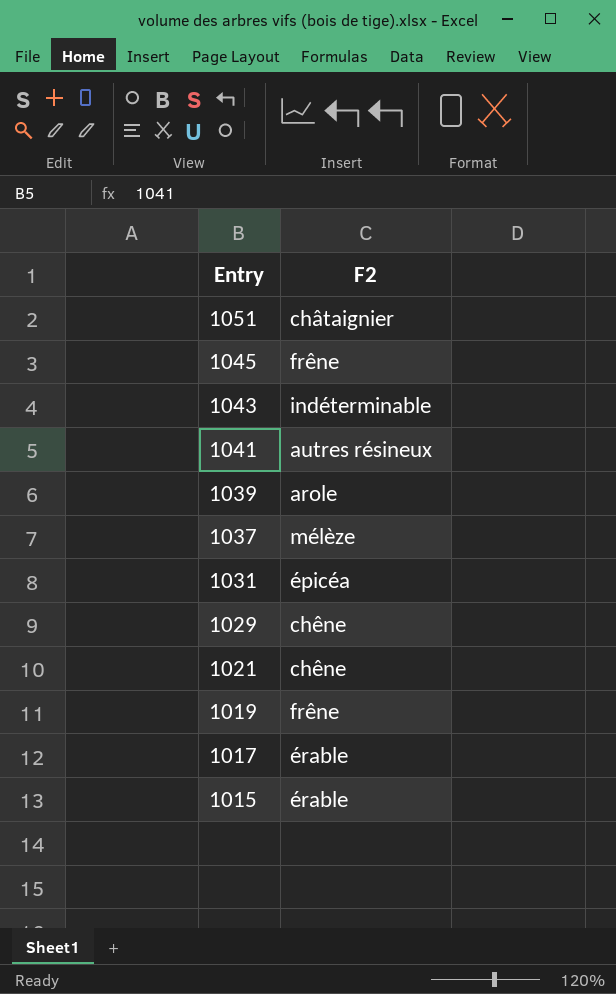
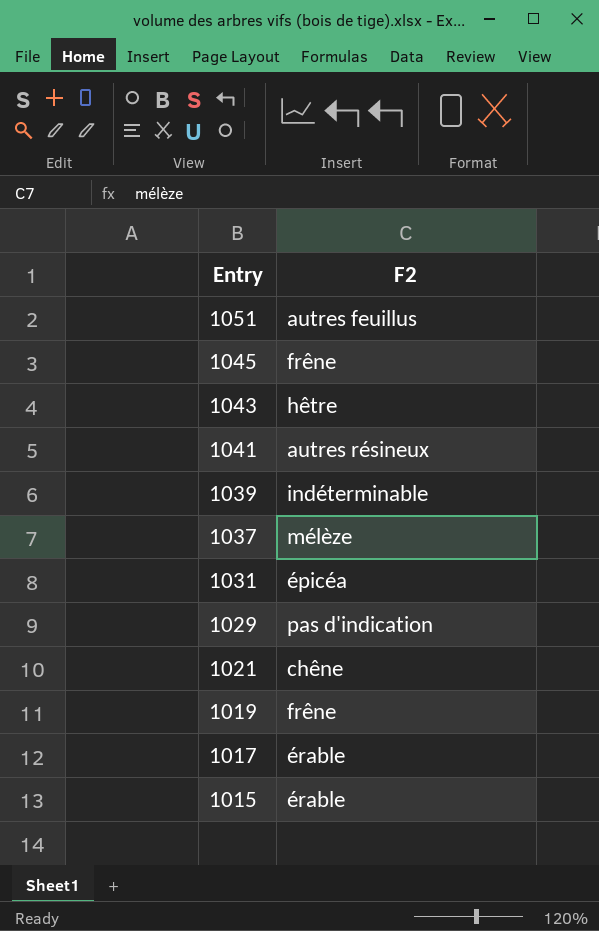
1051 | F2: châtaignier -> autres feuillus
1043 | F2: indéterminable -> hêtre
1039 | F2: arole -> indéterminable
1029 | F2: chêne -> pas d'indication

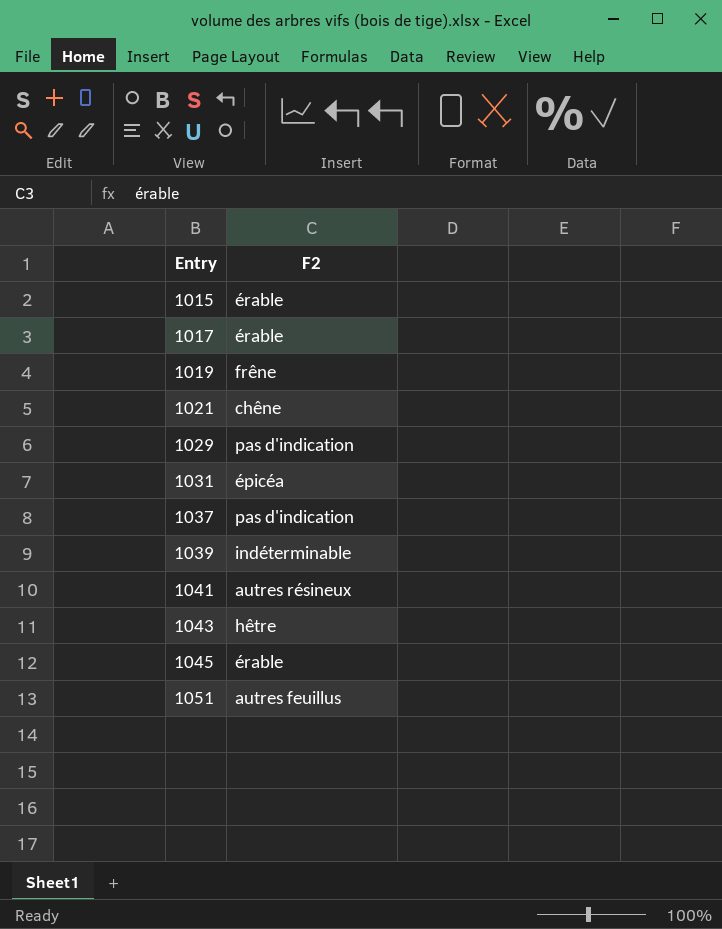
row order: Entry descending -> Entry ascending
1037 | F2: mélèze -> pas d'indication
1045 | F2: frêne -> érable

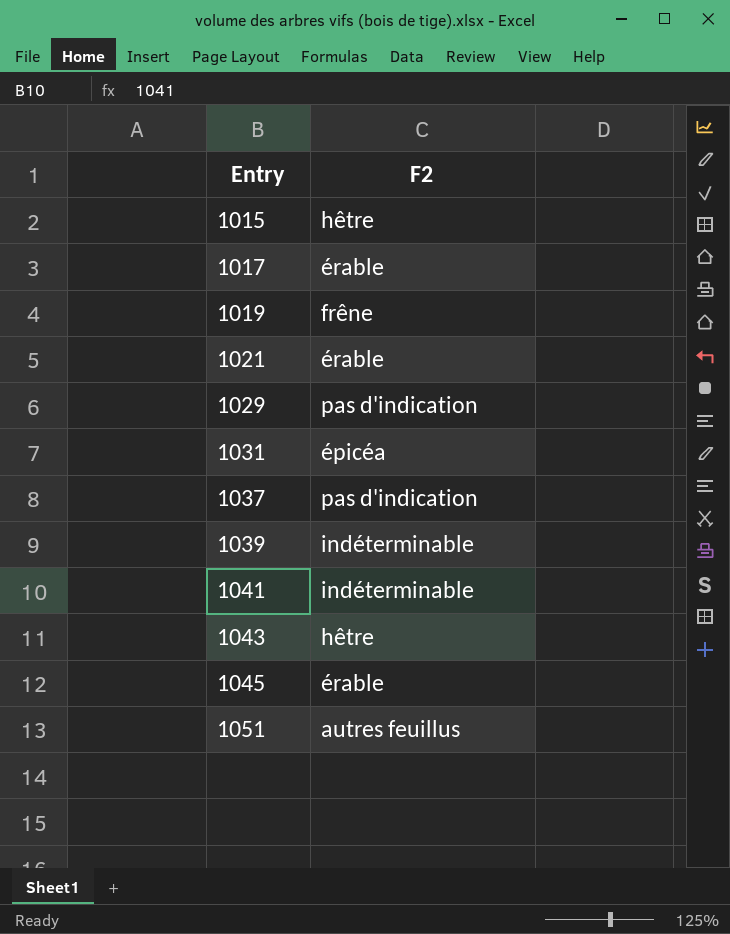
1015 | F2: érable -> hêtre
1021 | F2: chêne -> érable
1041 | F2: autres résineux -> indéterminable

